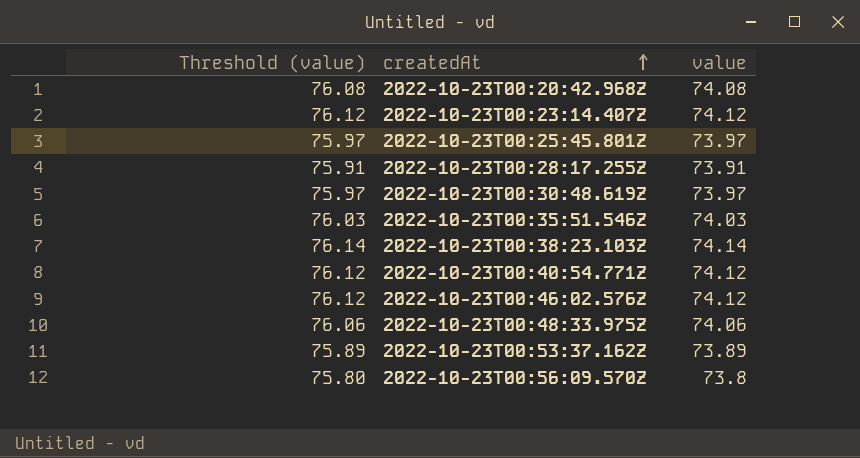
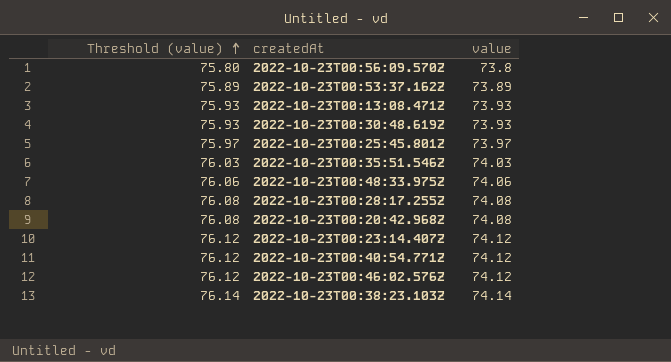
row order: createdAt ascending -> Threshold (value) ascending
row 2022-10-23T00:13:08.471Z: none -> 75.93 | 73.93
2022-10-23T00:30:48.619Z | Threshold (value): 75.97 -> 75.93
2022-10-23T00:30:48.619Z | value: 73.97 -> 73.93
2022-10-23T00:28:17.255Z | Threshold (value): 75.91 -> 76.08
2022-10-23T00:28:17.255Z | value: 73.91 -> 74.08

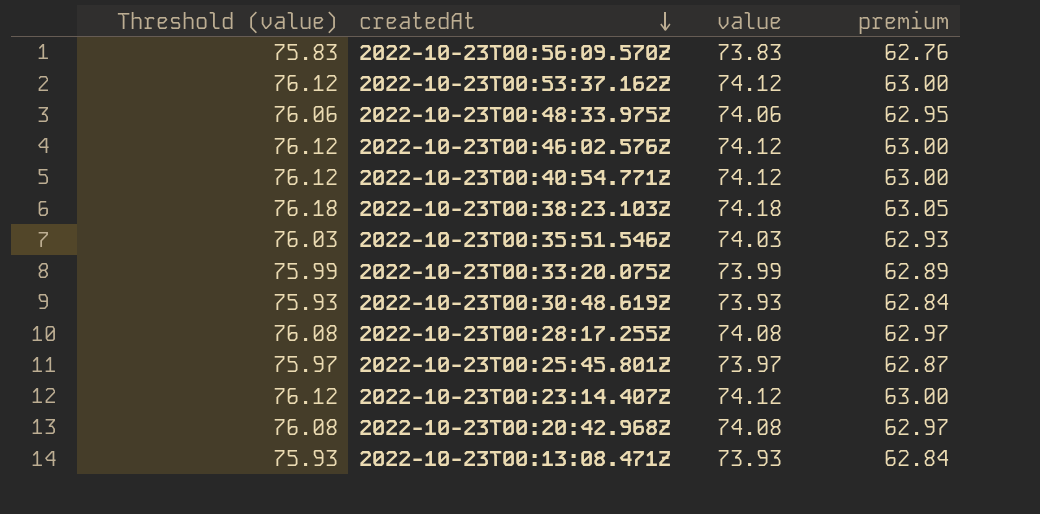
row order: Threshold (value) ascending -> createdAt descending
column premium | formula: none -> [value] * 0.85
2022-10-23T00:56:09.570Z | Threshold (value): 75.80 -> 75.83
2022-10-23T00:56:09.570Z | value: 73.8 -> 73.83
2022-10-23T00:53:37.162Z | Threshold (value): 75.89 -> 76.12
2022-10-23T00:53:37.162Z | value: 73.89 -> 74.12
2022-10-23T00:38:23.103Z | Threshold (value): 76.14 -> 76.18
2022-10-23T00:38:23.103Z | value: 74.14 -> 74.18
row 2022-10-23T00:33:20.075Z: none -> 75.99 | 73.99 | 62.89

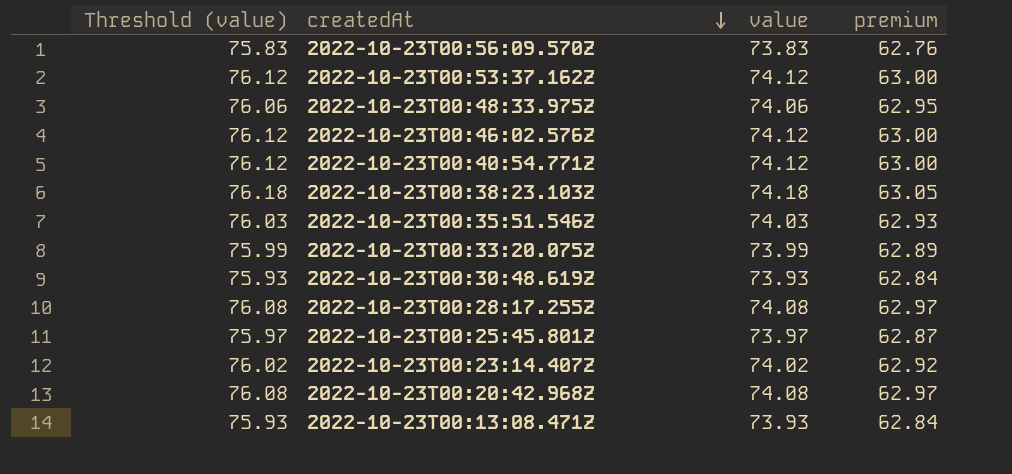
2022-10-23T00:23:14.407Z | Threshold (value): 76.12 -> 76.02
2022-10-23T00:23:14.407Z | value: 74.12 -> 74.02
2022-10-23T00:23:14.407Z | premium: 63.00 -> 62.92

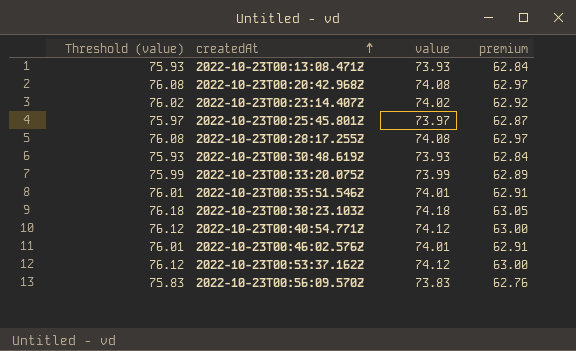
row order: createdAt descending -> createdAt ascending
row 2022-10-23T00:48:33.975Z: 76.06 | 74.06 | 62.95 -> none
2022-10-23T00:35:51.546Z | Threshold (value): 76.03 -> 76.01
2022-10-23T00:35:51.546Z | value: 74.03 -> 74.01
2022-10-23T00:35:51.546Z | premium: 62.93 -> 62.91
2022-10-23T00:46:02.576Z | Threshold (value): 76.12 -> 76.01
2022-10-23T00:46:02.576Z | value: 74.12 -> 74.01
2022-10-23T00:46:02.576Z | premium: 63.00 -> 62.91

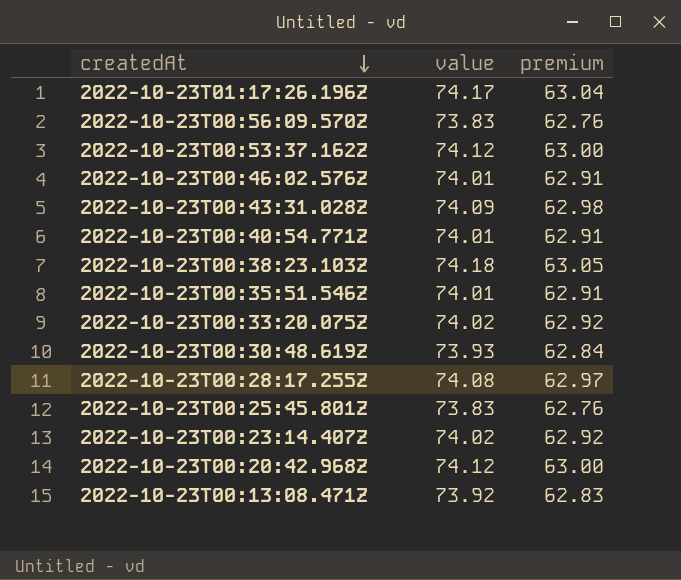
row order: createdAt ascending -> createdAt descending
column Threshold (value) | formula: [value] + 2 -> none
row 2022-10-23T01:17:26.196Z: none -> 74.17 | 63.04
row 2022-10-23T00:43:31.028Z: none -> 74.09 | 62.98
2022-10-23T00:40:54.771Z | value: 74.12 -> 74.01
2022-10-23T00:40:54.771Z | premium: 63.00 -> 62.91
2022-10-23T00:33:20.075Z | value: 73.99 -> 74.02
2022-10-23T00:33:20.075Z | premium: 62.89 -> 62.92
2022-10-23T00:25:45.801Z | value: 73.97 -> 73.83
2022-10-23T00:25:45.801Z | premium: 62.87 -> 62.76
2022-10-23T00:20:42.968Z | value: 74.08 -> 74.12
2022-10-23T00:20:42.968Z | premium: 62.97 -> 63.00
2022-10-23T00:13:08.471Z | value: 73.93 -> 73.92
2022-10-23T00:13:08.471Z | premium: 62.84 -> 62.83

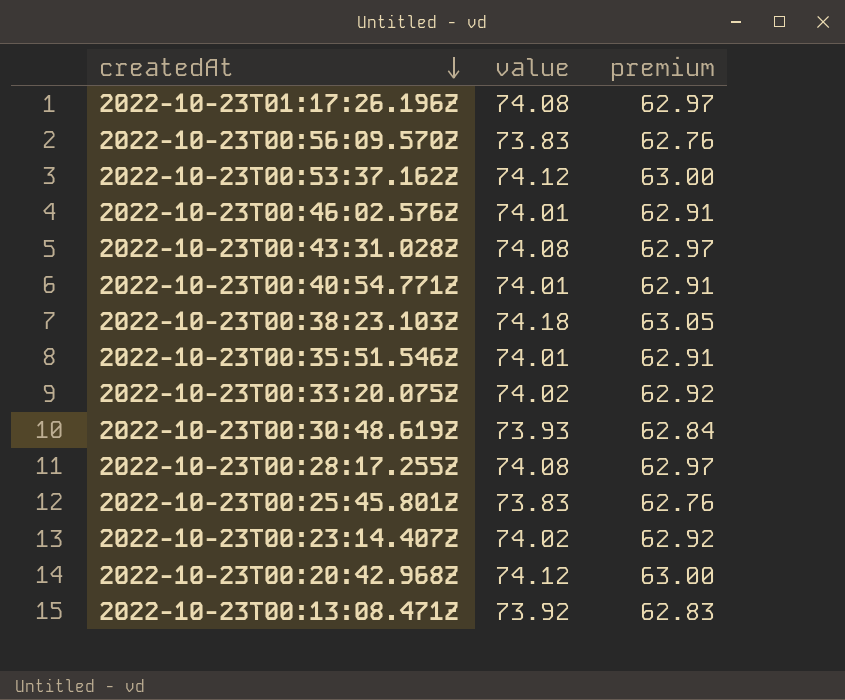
2022-10-23T01:17:26.196Z | value: 74.17 -> 74.08
2022-10-23T01:17:26.196Z | premium: 63.04 -> 62.97
2022-10-23T00:43:31.028Z | value: 74.09 -> 74.08
2022-10-23T00:43:31.028Z | premium: 62.98 -> 62.97

